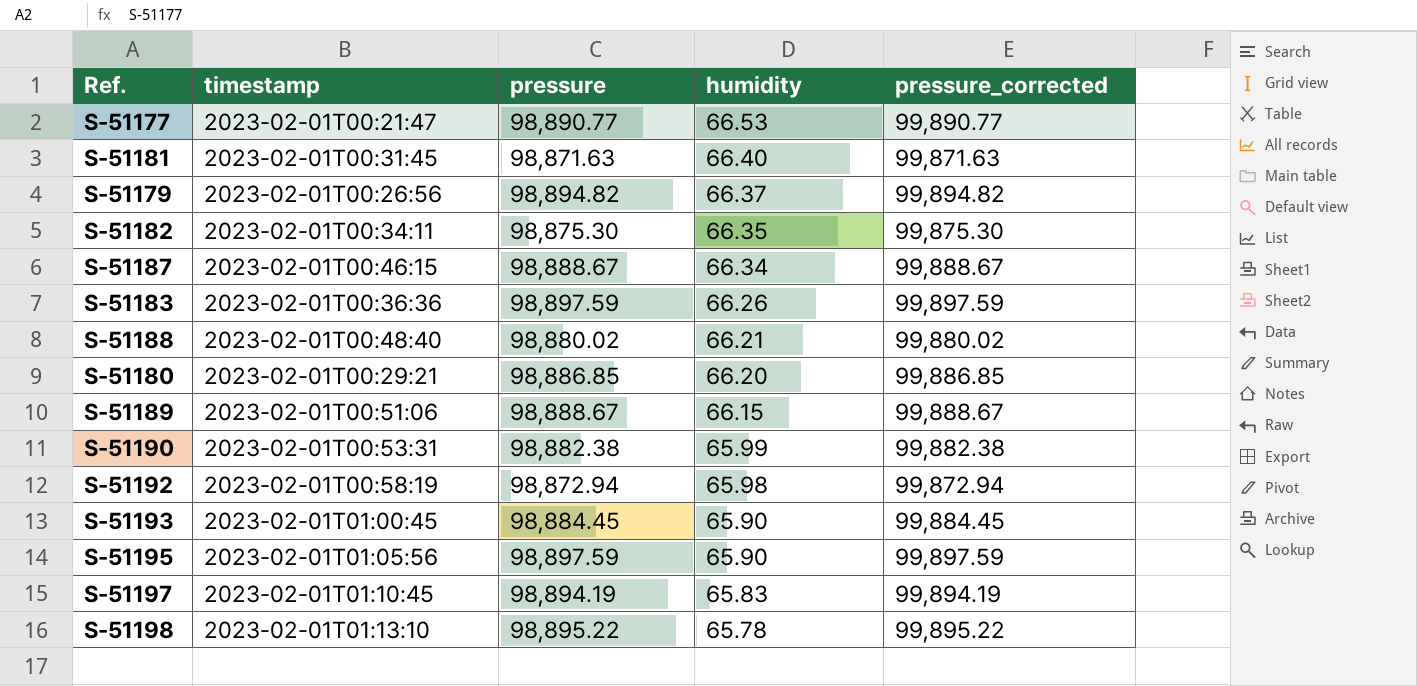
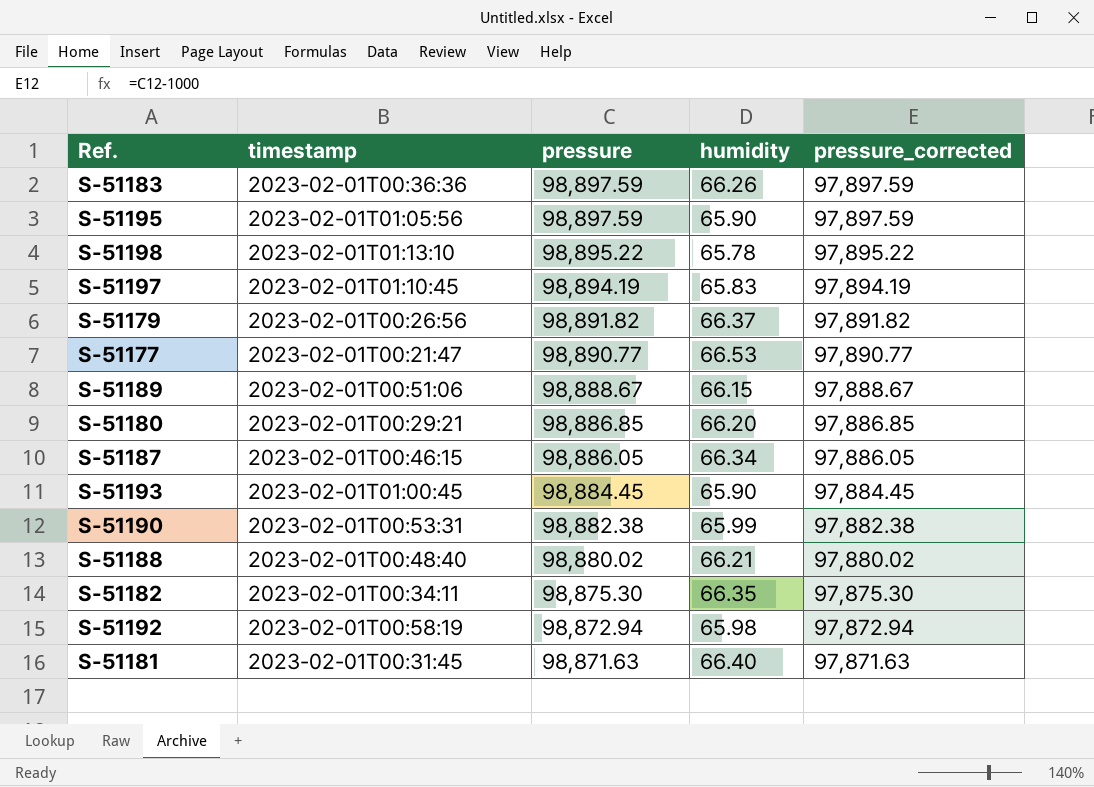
row order: humidity descending -> pressure descending
column pressure_corrected | formula: [pressure] + 1000 -> [pressure] - 1000
S-51179 | pressure: 98,894.82 -> 98,891.82
S-51187 | pressure: 98,888.67 -> 98,886.05

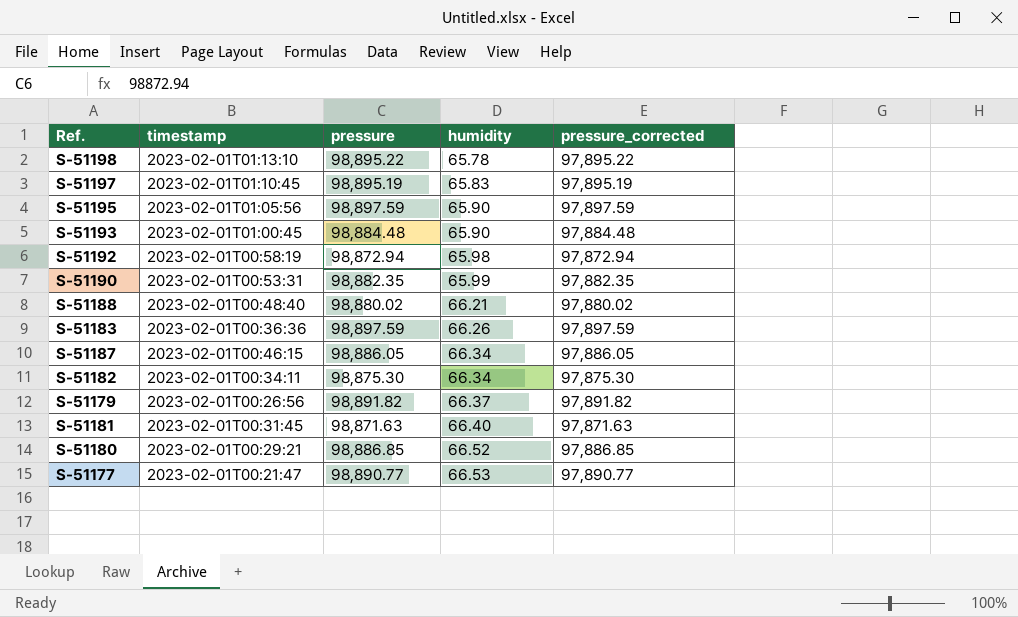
row order: pressure descending -> humidity ascending
row S-51189: 2023-02-01T00:51:06 | 98,888.67 | 66.15 | 97,888.67 -> none
S-51197 | pressure: 98,894.19 -> 98,895.19
S-51197 | pressure_corrected: 97,894.19 -> 97,895.19
S-51193 | pressure: 98,884.45 -> 98,884.48
S-51193 | pressure_corrected: 97,884.45 -> 97,884.48
S-51190 | pressure: 98,882.38 -> 98,882.35
S-51190 | pressure_corrected: 97,882.38 -> 97,882.35
S-51182 | humidity: 66.35 -> 66.34
S-51180 | humidity: 66.20 -> 66.52

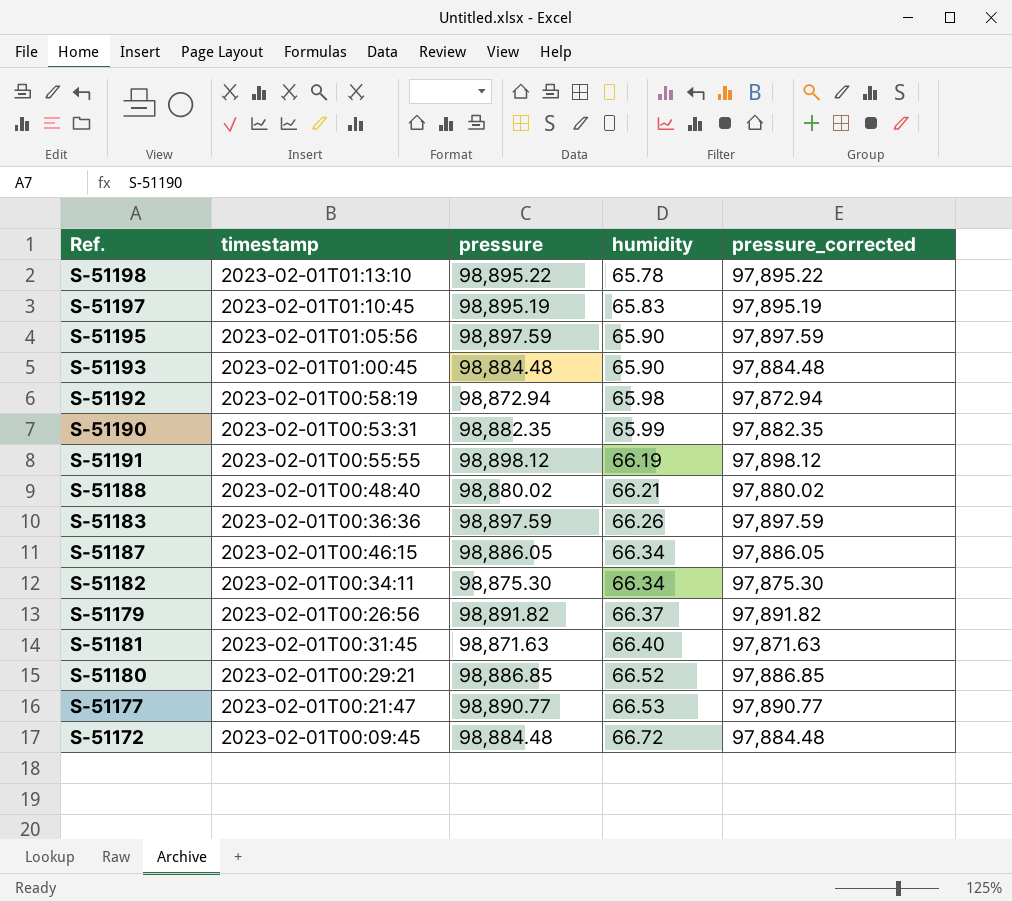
row S-51191: none -> 2023-02-01T00:55:55 | 98,898.12 | 66.19 | 97,898.12
row S-51172: none -> 2023-02-01T00:09:45 | 98,884.48 | 66.72 | 97,884.48

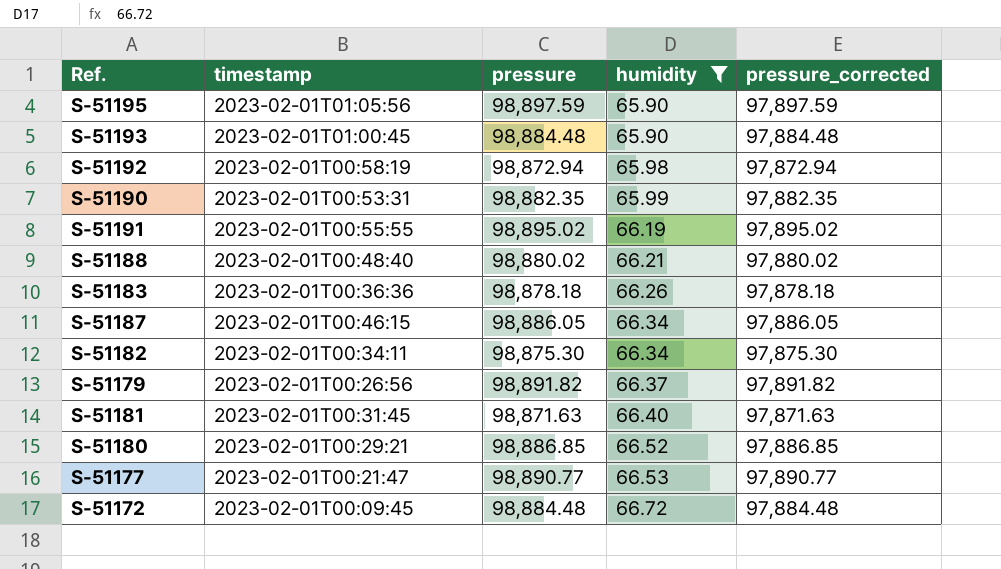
filter: none -> humidity >= 65.90
S-51191 | pressure: 98,898.12 -> 98,895.02
S-51191 | pressure_corrected: 97,898.12 -> 97,895.02
S-51183 | pressure: 98,897.59 -> 98,878.18
S-51183 | pressure_corrected: 97,897.59 -> 97,878.18

